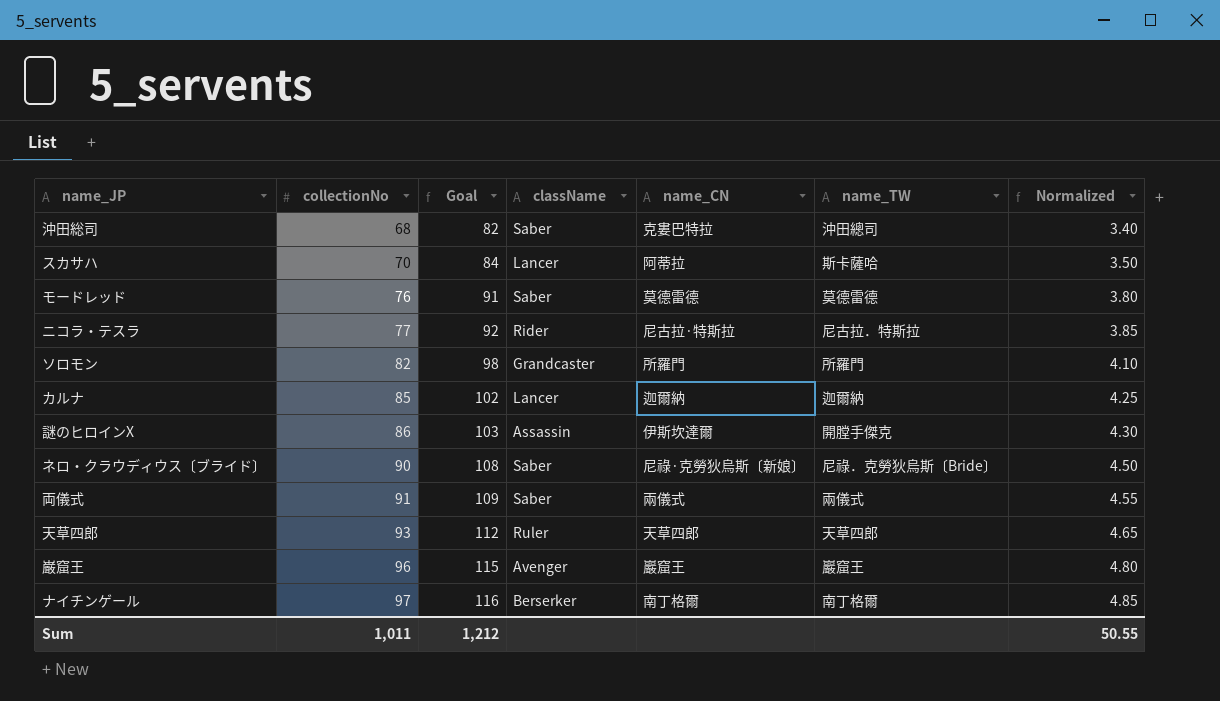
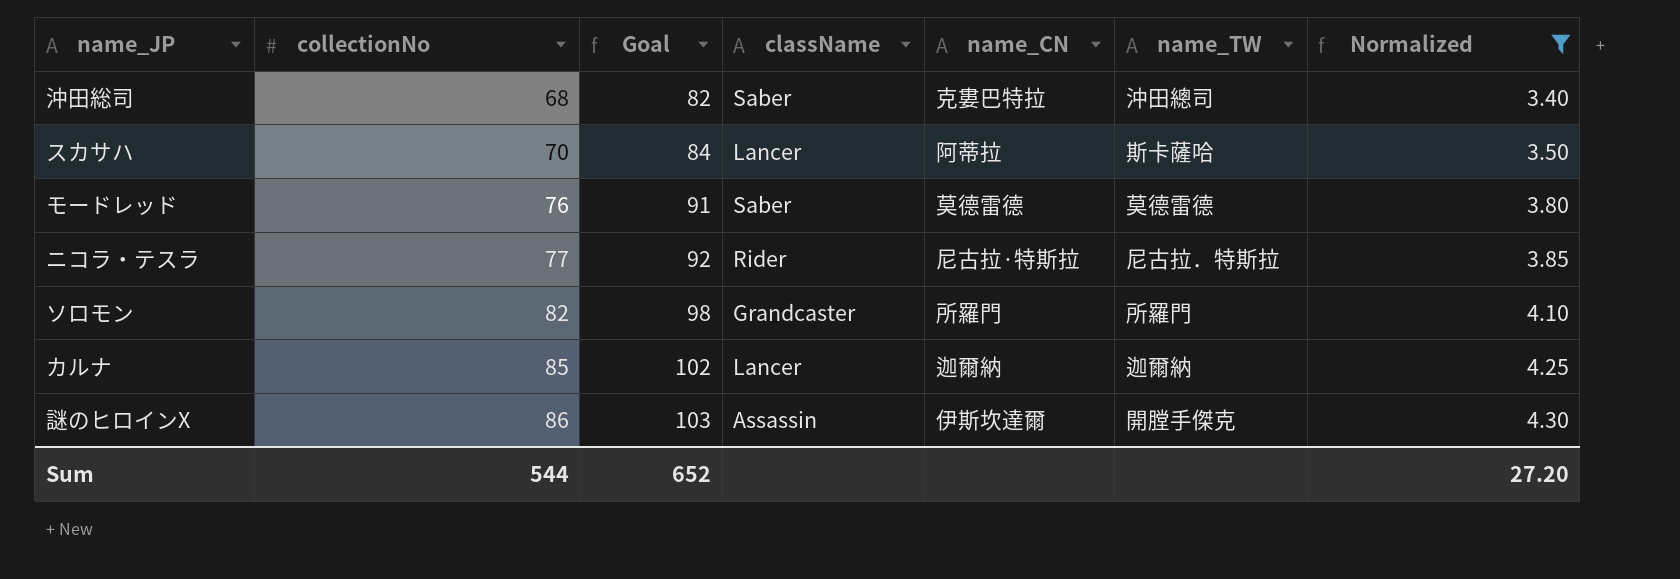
filter: none -> Normalized <= 4.30
Sum | collectionNo: 1,011 -> 544
Sum | Goal: 1,212 -> 652
Sum | Normalized: 50.55 -> 27.20

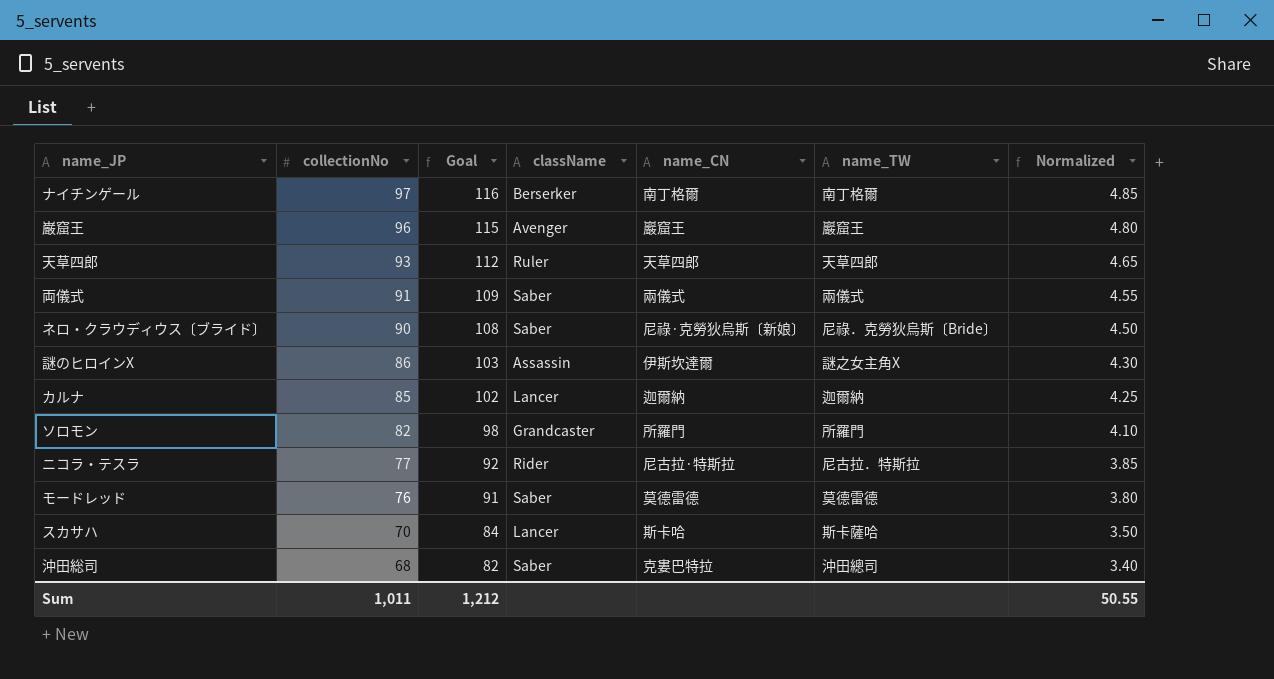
filter: Normalized <= 4.30 -> none
row order: collectionNo ascending -> collectionNo descending
謎のヒロインX | name_TW: 開膛手傑克 -> 謎之女主角X
スカサハ | name_CN: 阿蒂拉 -> 斯卡哈
Sum | collectionNo: 544 -> 1,011
Sum | Goal: 652 -> 1,212
Sum | Normalized: 27.20 -> 50.55

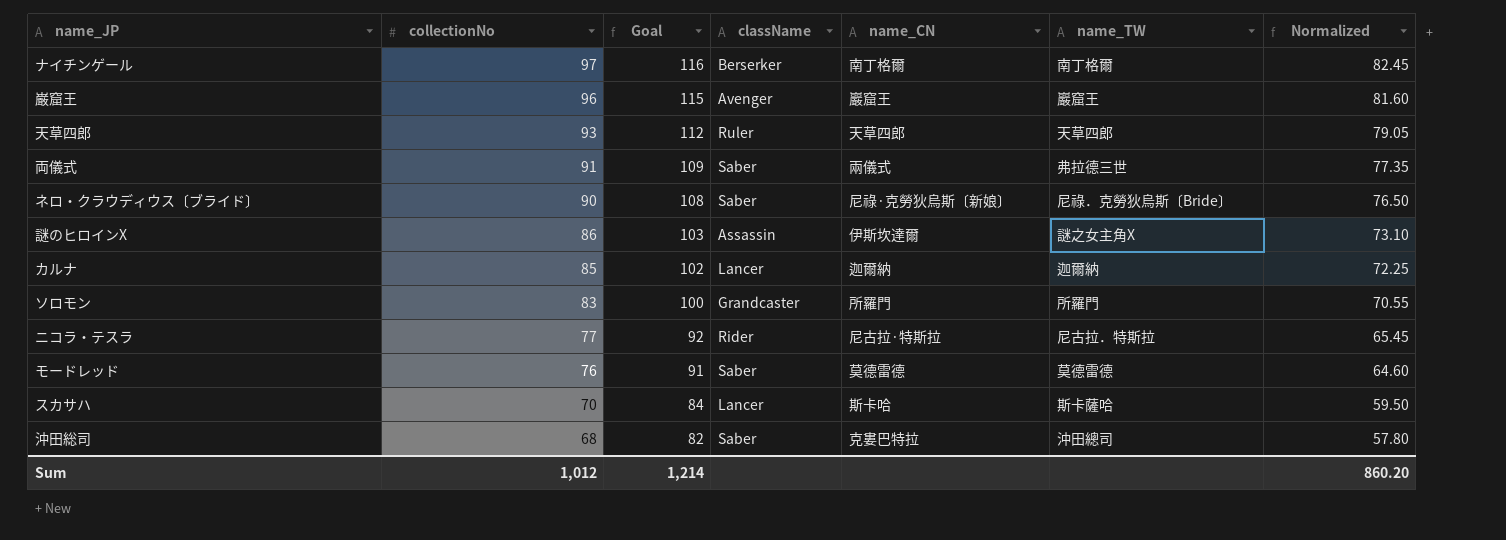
column Normalized | formula: [collectionNo] * 0.05 -> [collectionNo] * 0.85
両儀式 | name_TW: 兩儀式 -> 弗拉德三世
ソロモン | collectionNo: 82 -> 83
ソロモン | Goal: 98 -> 100
Sum | collectionNo: 1,011 -> 1,012
Sum | Goal: 1,212 -> 1,214
Sum | Normalized: 50.55 -> 860.20

